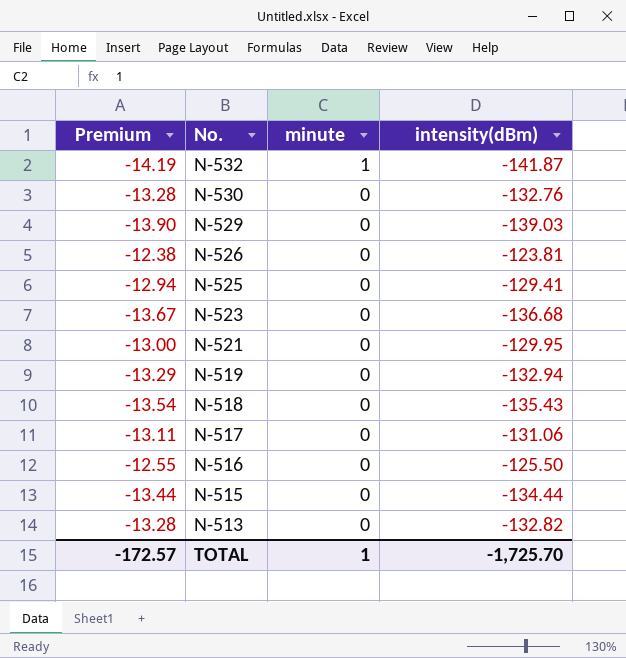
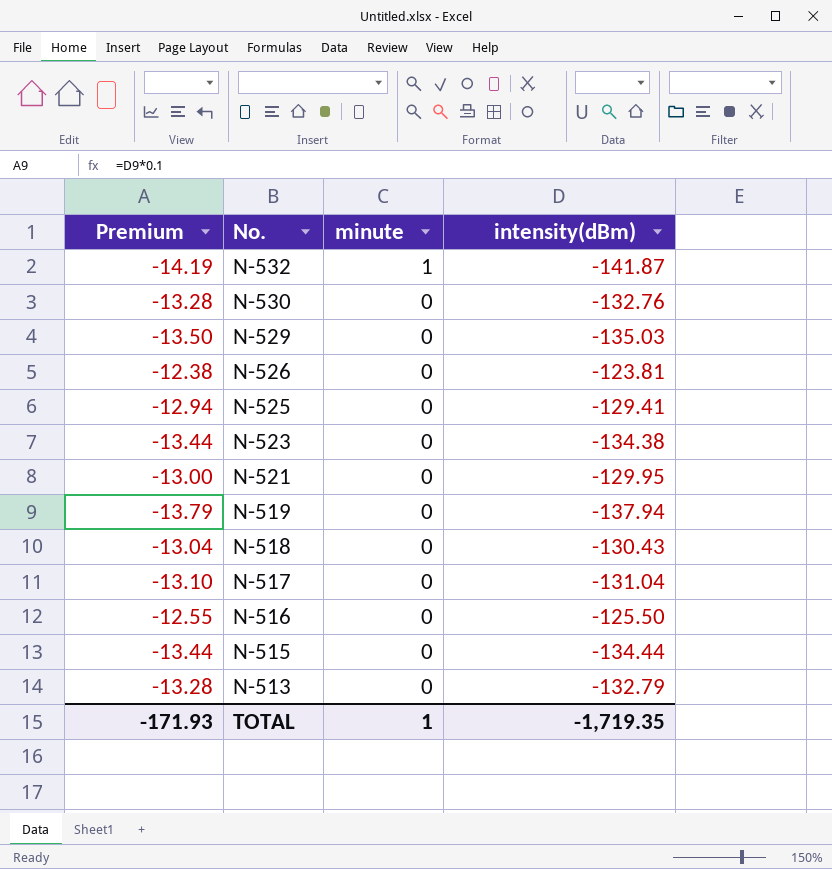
N-529 | Premium: -13.90 -> -13.50
N-529 | intensity(dBm): -139.03 -> -135.03
N-523 | Premium: -13.67 -> -13.44
N-523 | intensity(dBm): -136.68 -> -134.38
N-519 | Premium: -13.29 -> -13.79
N-519 | intensity(dBm): -132.94 -> -137.94
N-518 | Premium: -13.54 -> -13.04
N-518 | intensity(dBm): -135.43 -> -130.43
N-517 | Premium: -13.11 -> -13.10
N-517 | intensity(dBm): -131.06 -> -131.04
N-513 | intensity(dBm): -132.82 -> -132.79
TOTAL | Premium: -172.57 -> -171.93
TOTAL | intensity(dBm): -1,725.70 -> -1,719.35

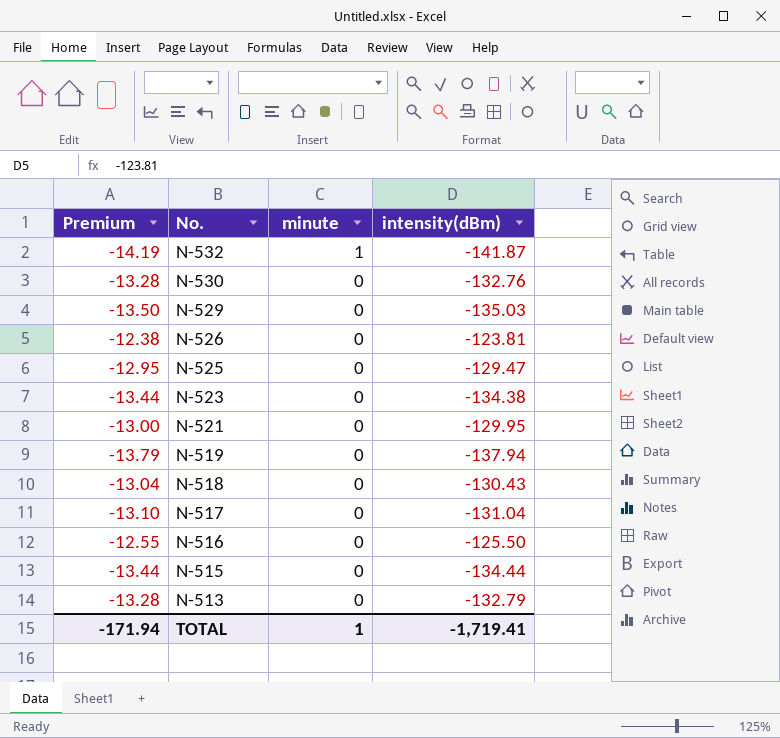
N-525 | Premium: -12.94 -> -12.95
N-525 | intensity(dBm): -129.41 -> -129.47
TOTAL | Premium: -171.93 -> -171.94
TOTAL | intensity(dBm): -1,719.35 -> -1,719.41

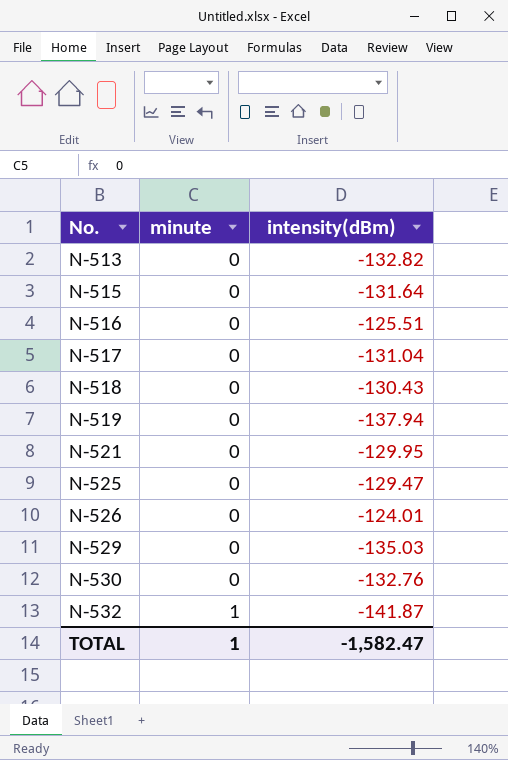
row order: No. descending -> No. ascending
column Premium | formula: [intensity(dBm)] * 0.1 -> none
row N-523: -13.44 | 0 | -134.38 -> none
N-513 | intensity(dBm): -132.79 -> -132.82
N-515 | intensity(dBm): -134.44 -> -131.64
N-516 | intensity(dBm): -125.50 -> -125.51
N-526 | intensity(dBm): -123.81 -> -124.01
TOTAL | intensity(dBm): -1,719.41 -> -1,582.47

